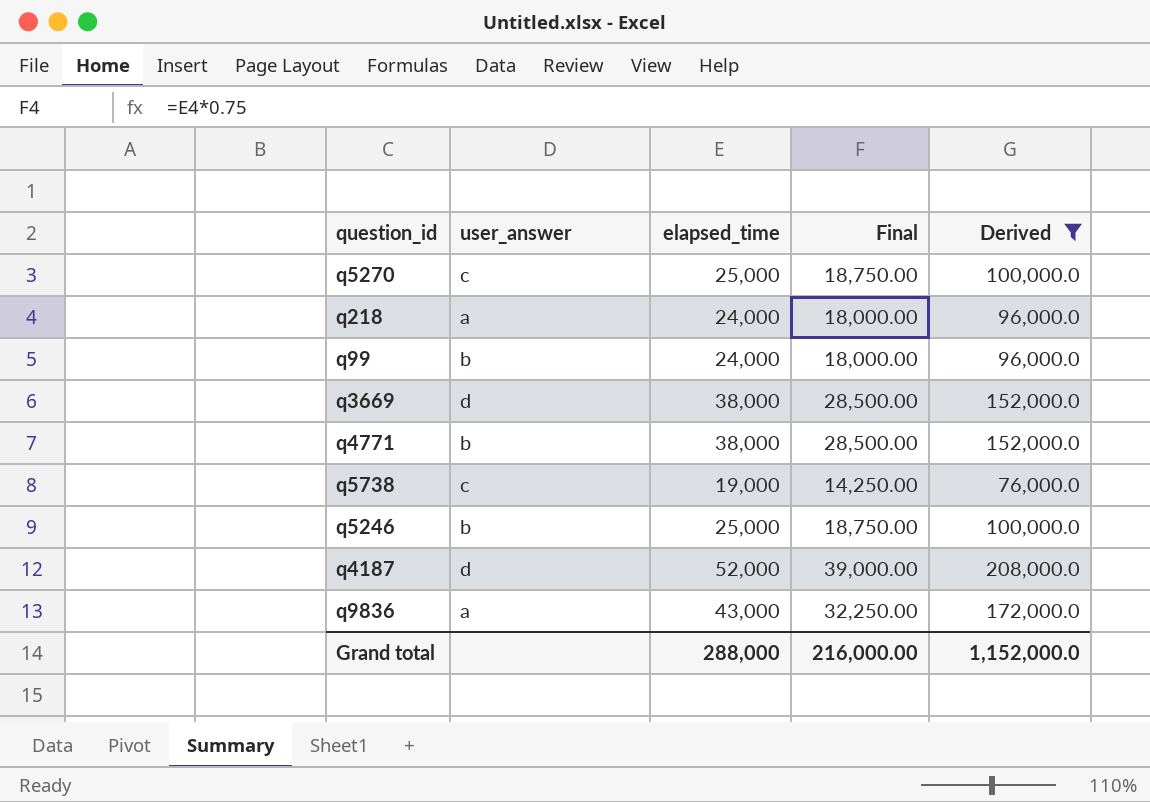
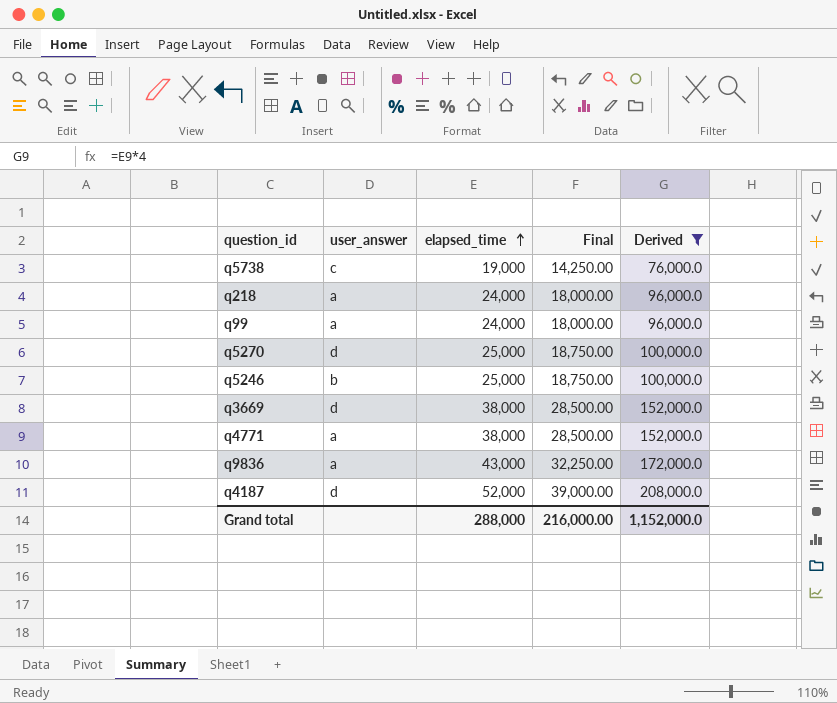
row order: none -> elapsed_time ascending
q99 | user_answer: b -> a
q5270 | user_answer: c -> d
q4771 | user_answer: b -> a

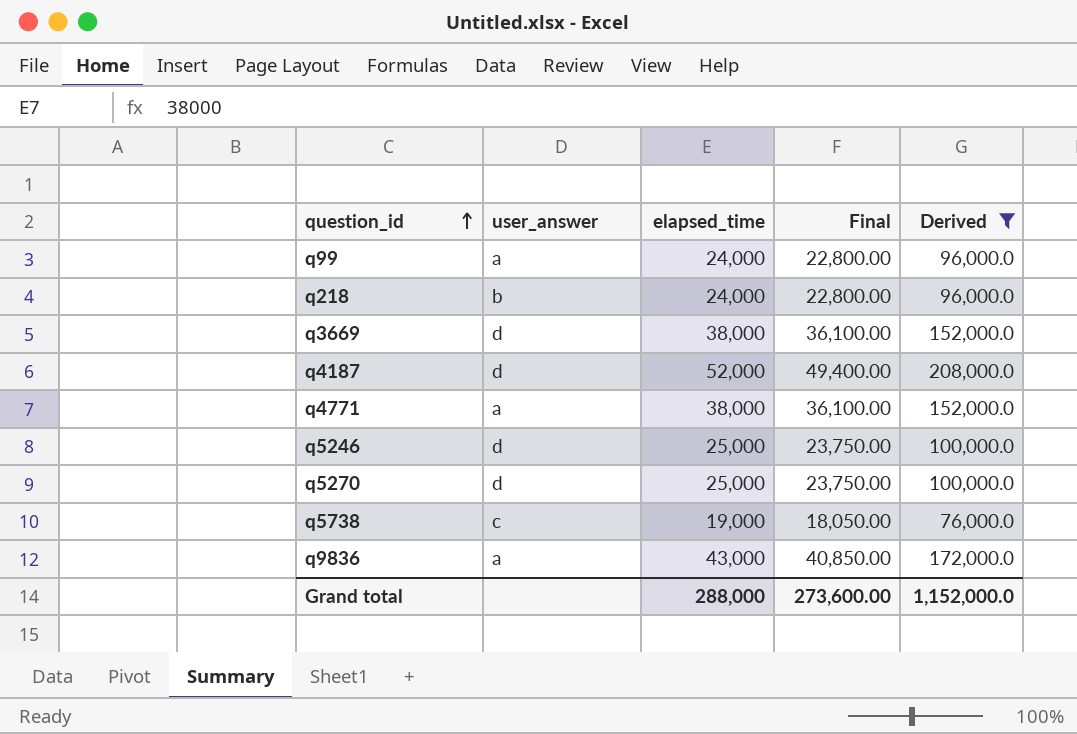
row order: elapsed_time ascending -> question_id ascending
column Final | formula: [elapsed_time] * 0.75 -> [elapsed_time] * 0.95
q218 | user_answer: a -> b
q5246 | user_answer: b -> d
Grand total | Final: 216,000.00 -> 273,600.00

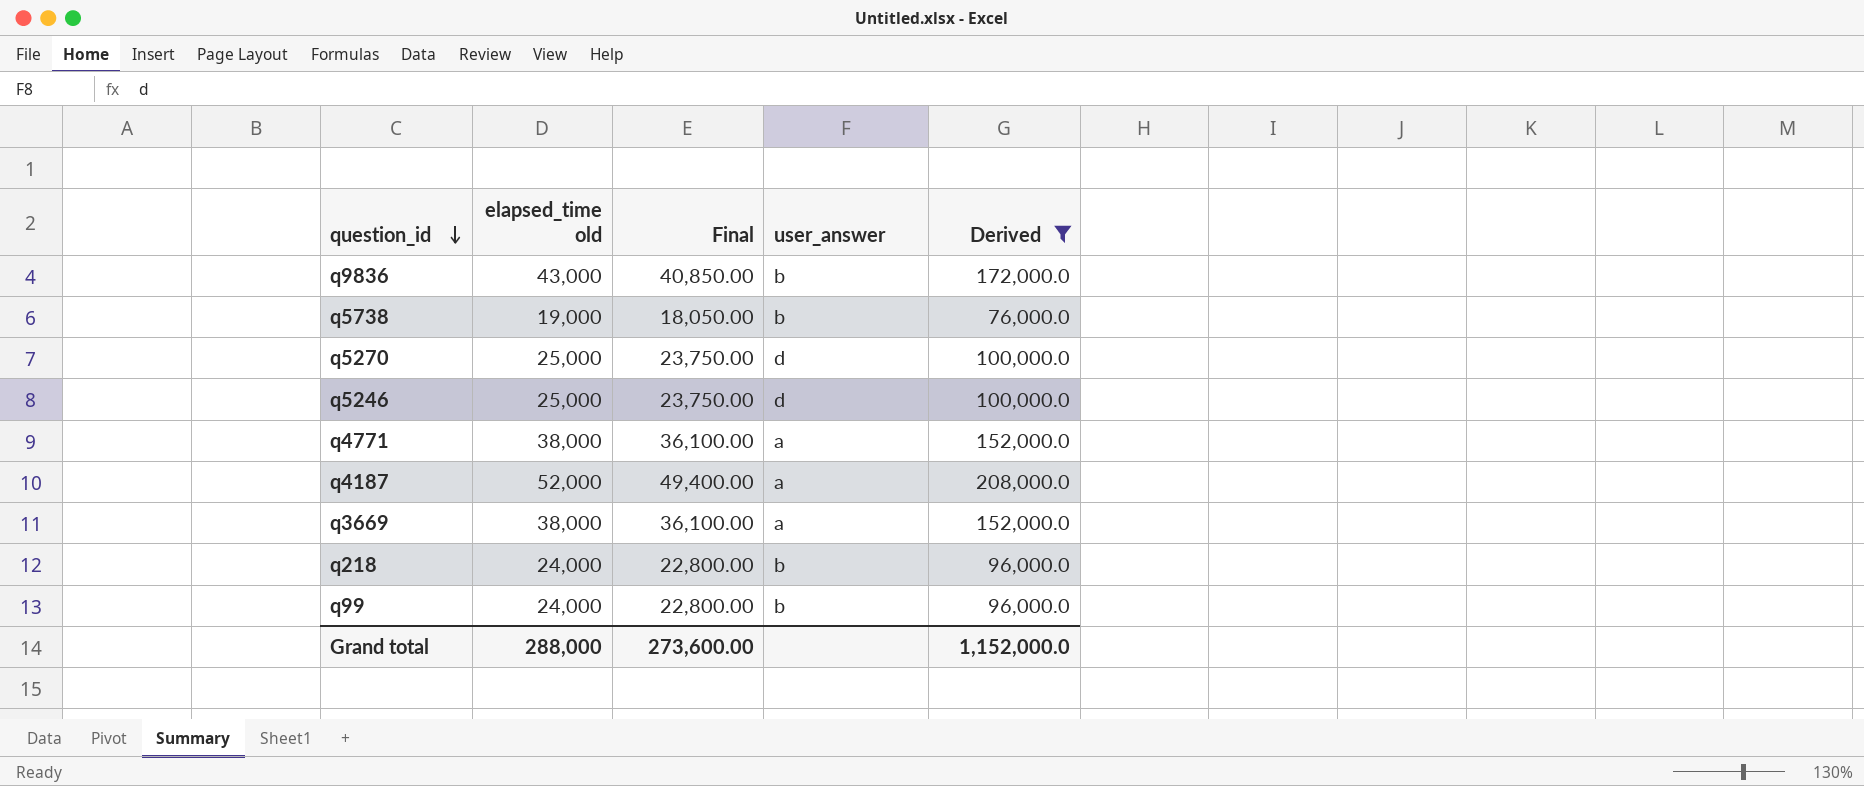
row order: question_id ascending -> question_id descending
column name: elapsed_time -> elapsed_time old
column user_answer | position: 2 -> 4
q9836 | user_answer: a -> b
q5738 | user_answer: c -> b
q4187 | user_answer: d -> a
q3669 | user_answer: d -> a
q99 | user_answer: a -> b

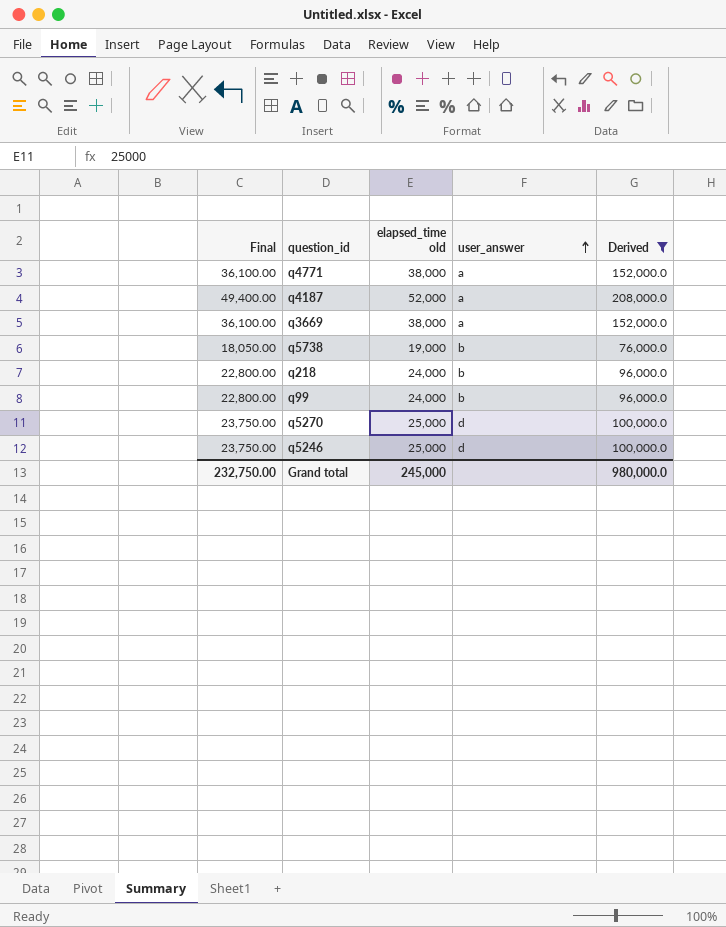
row order: question_id descending -> user_answer ascending
column Final | position: 3 -> 1
row q9836: 43,000 | 40,850.00 | b | 172,000.0 -> none
Grand total | Final: 273,600.00 -> 232,750.00
Grand total | elapsed_time old: 288,000 -> 245,000
Grand total | Derived: 1,152,000.0 -> 980,000.0

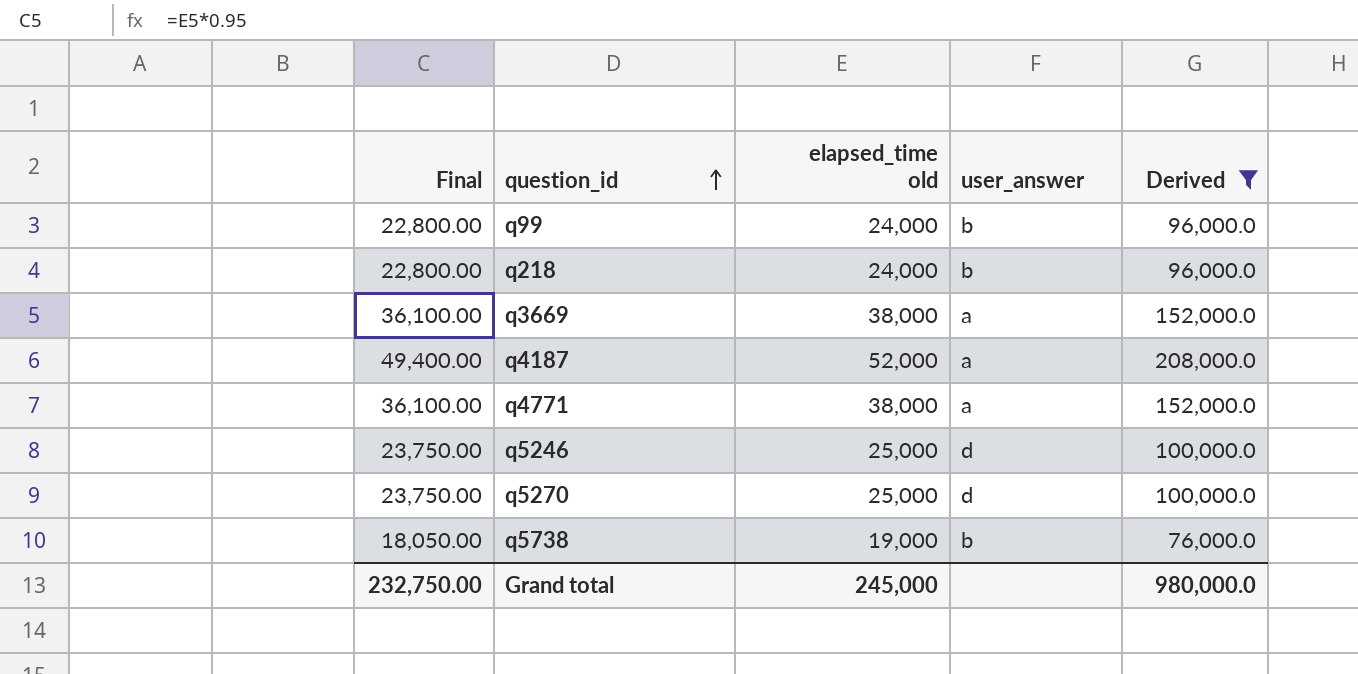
row order: user_answer ascending -> question_id ascending

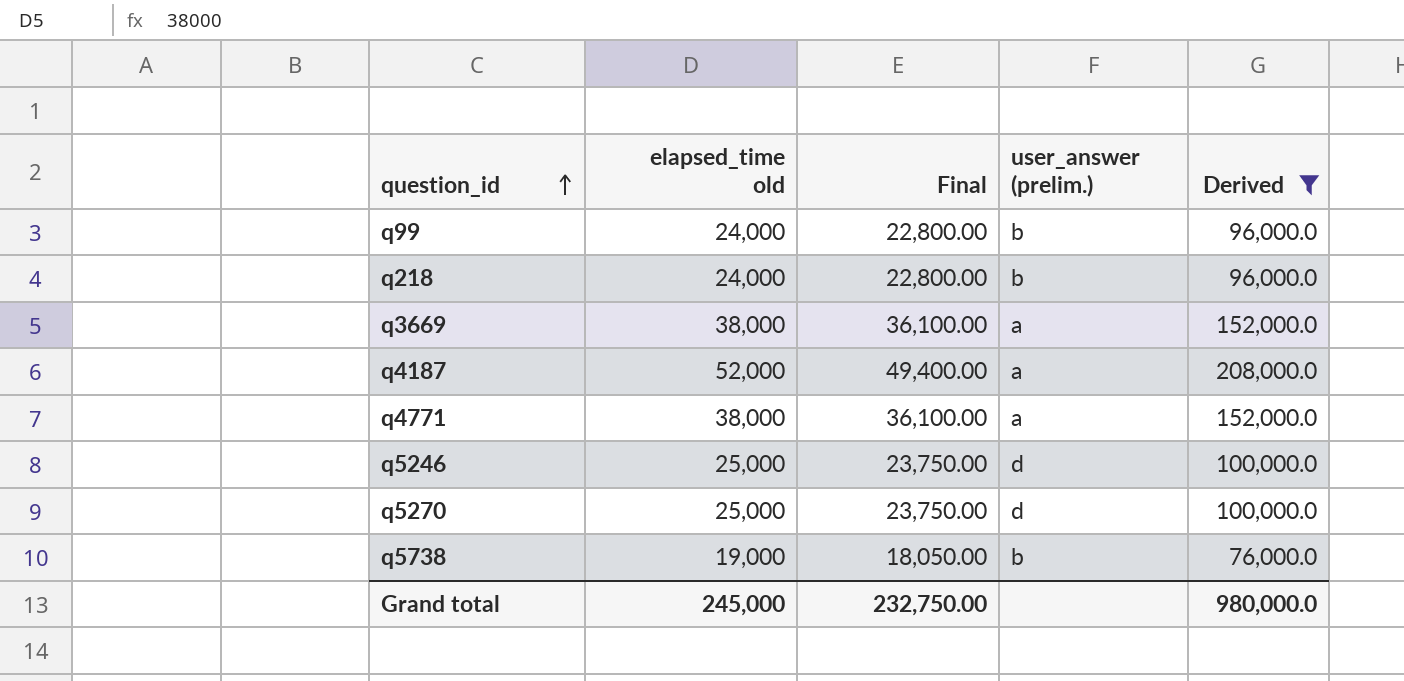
column Final | position: 1 -> 3
column name: user_answer -> user_answer (prelim.)

